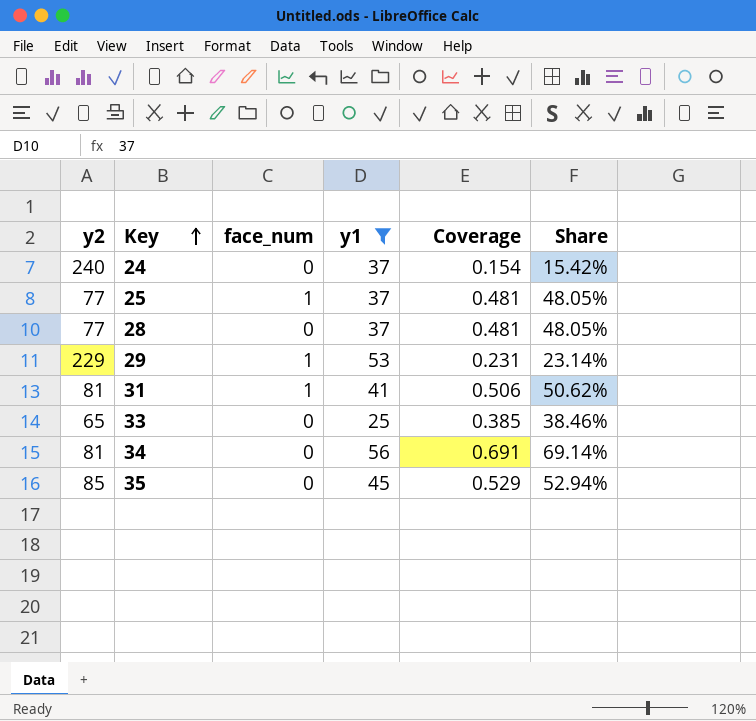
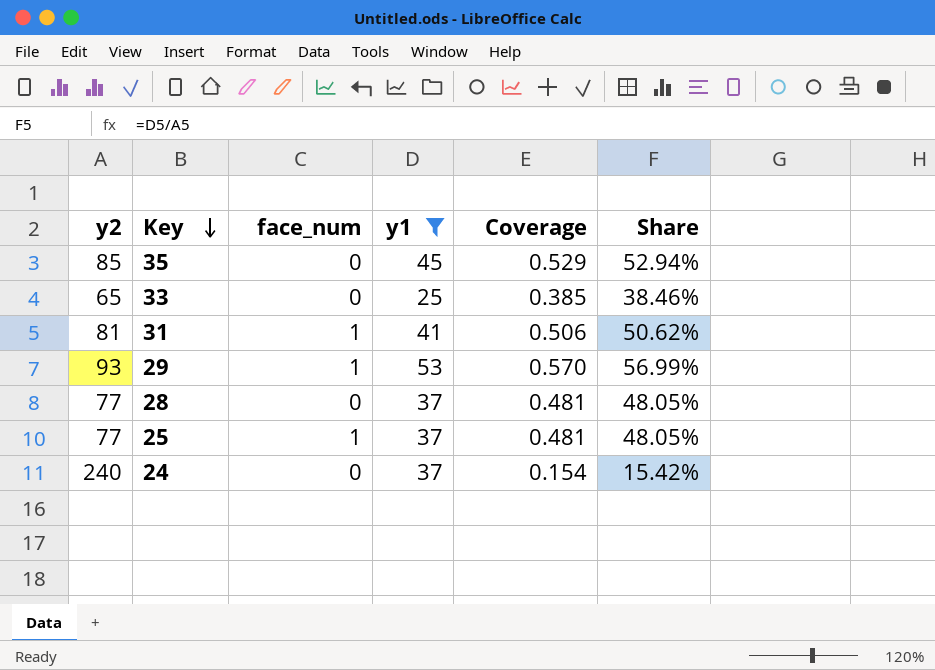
row order: Key ascending -> Key descending
row 34: 81 | 0 | 56 | 0.691 | 69.14% -> none
29 | y2: 229 -> 93
29 | Coverage: 0.231 -> 0.570
29 | Share: 23.14% -> 56.99%

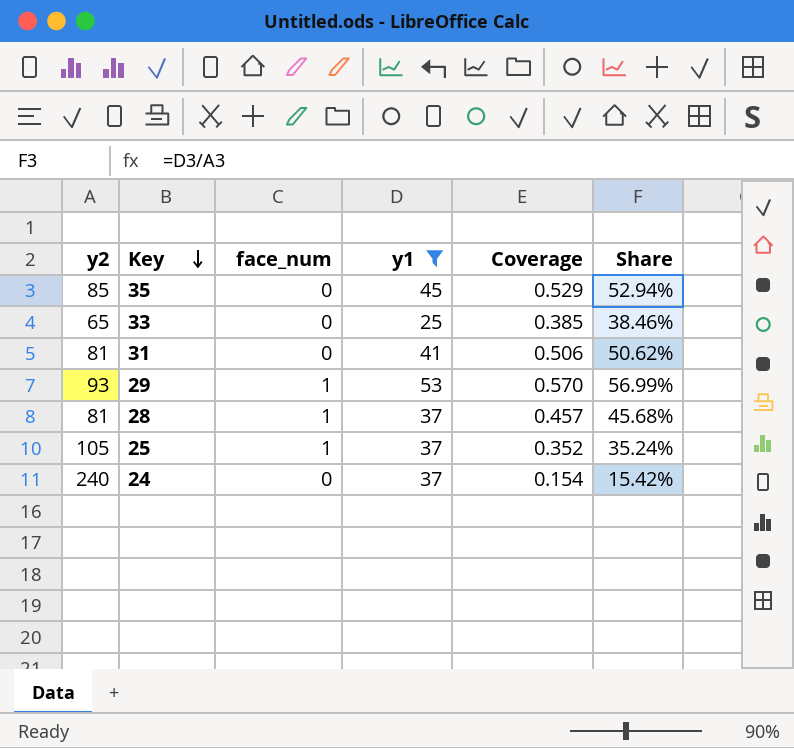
31 | face_num: 1 -> 0
28 | y2: 77 -> 81
28 | face_num: 0 -> 1
28 | Coverage: 0.481 -> 0.457
28 | Share: 48.05% -> 45.68%
25 | y2: 77 -> 105
25 | Coverage: 0.481 -> 0.352
25 | Share: 48.05% -> 35.24%

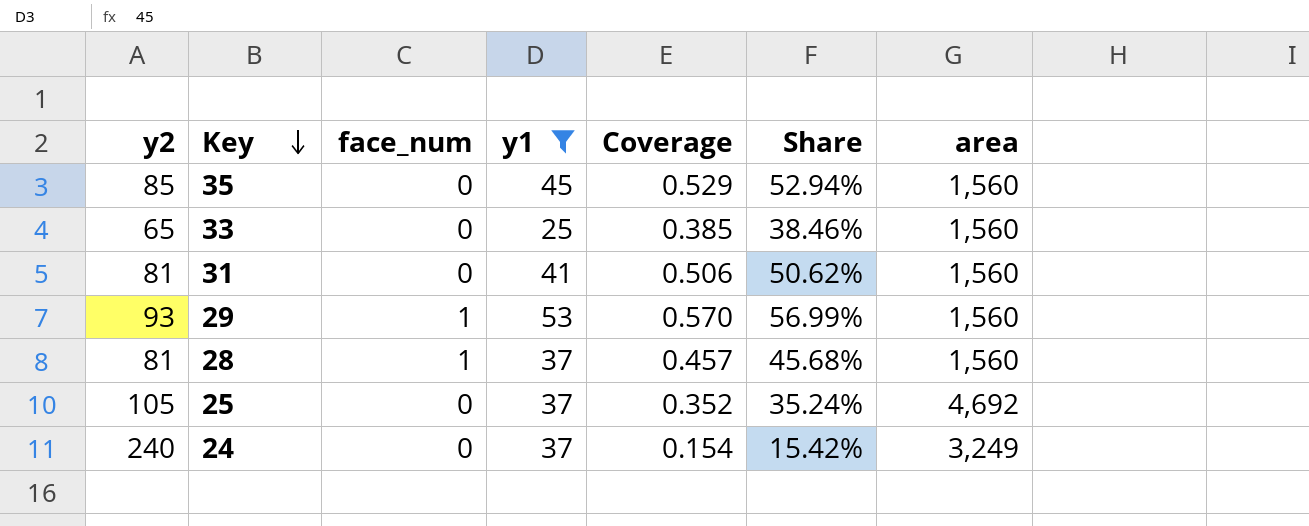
column area | position: none -> 7
25 | face_num: 1 -> 0

